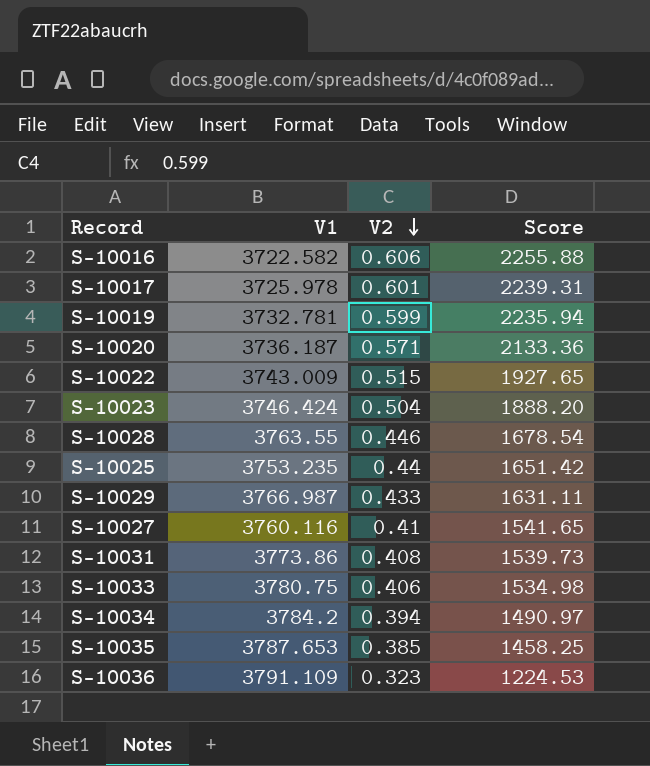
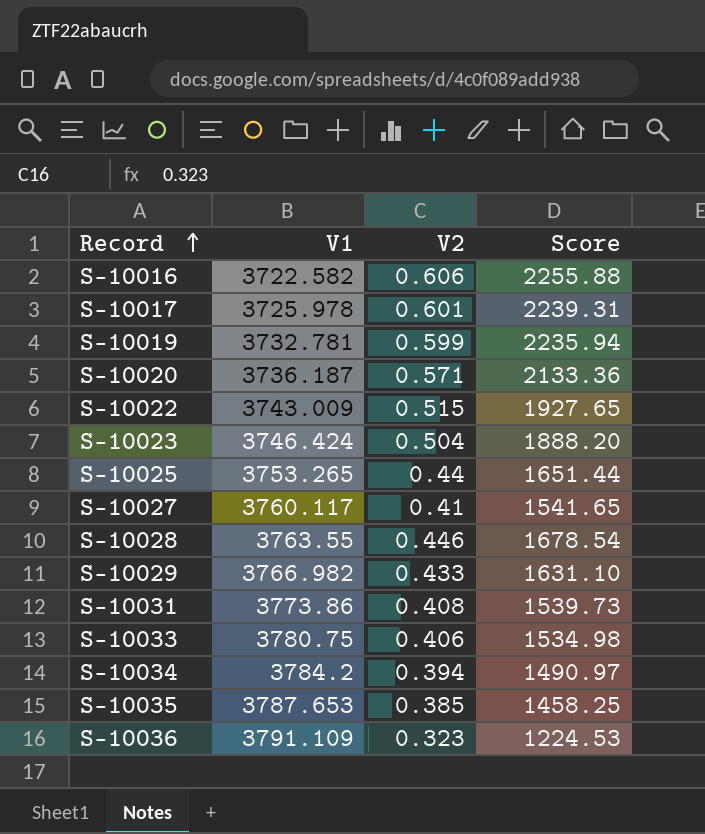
row order: V2 descending -> Record ascending
S-10025 | V1: 3753.235 -> 3753.265
S-10025 | Score: 1651.42 -> 1651.44
S-10027 | V1: 3760.116 -> 3760.117
S-10029 | V1: 3766.987 -> 3766.982
S-10029 | Score: 1631.11 -> 1631.10

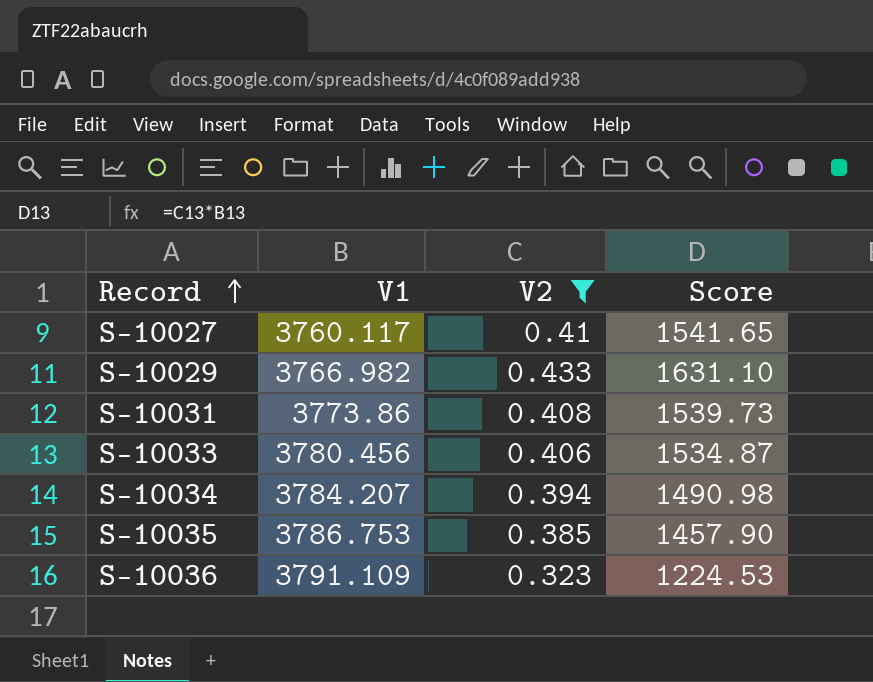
filter: none -> V2 <= 0.433
S-10033 | V1: 3780.75 -> 3780.456
S-10033 | Score: 1534.98 -> 1534.87
S-10034 | V1: 3784.2 -> 3784.207
S-10034 | Score: 1490.97 -> 1490.98
S-10035 | V1: 3787.653 -> 3786.753
S-10035 | Score: 1458.25 -> 1457.90

